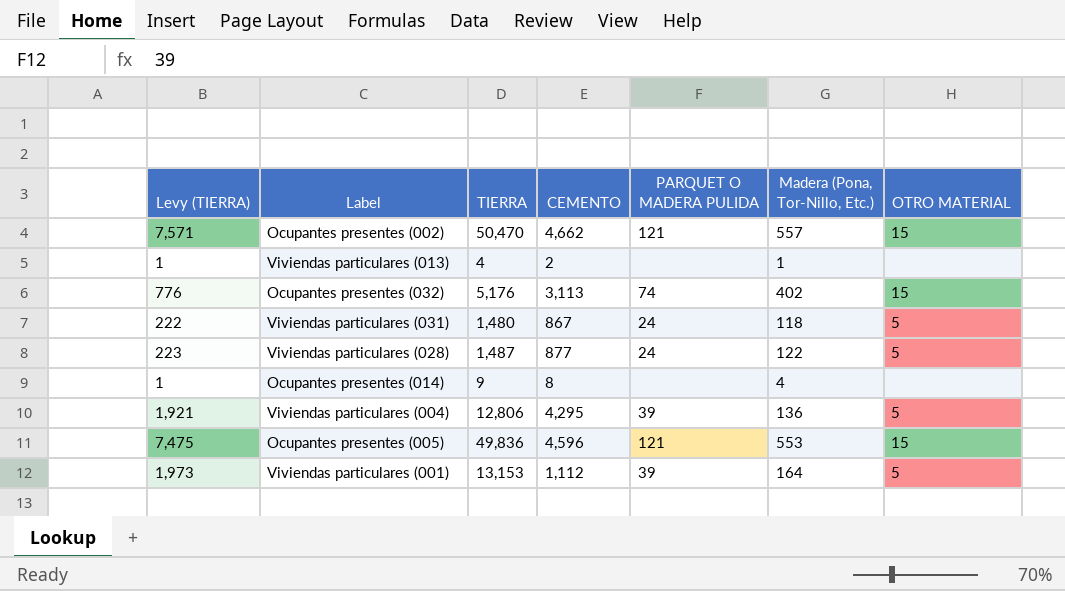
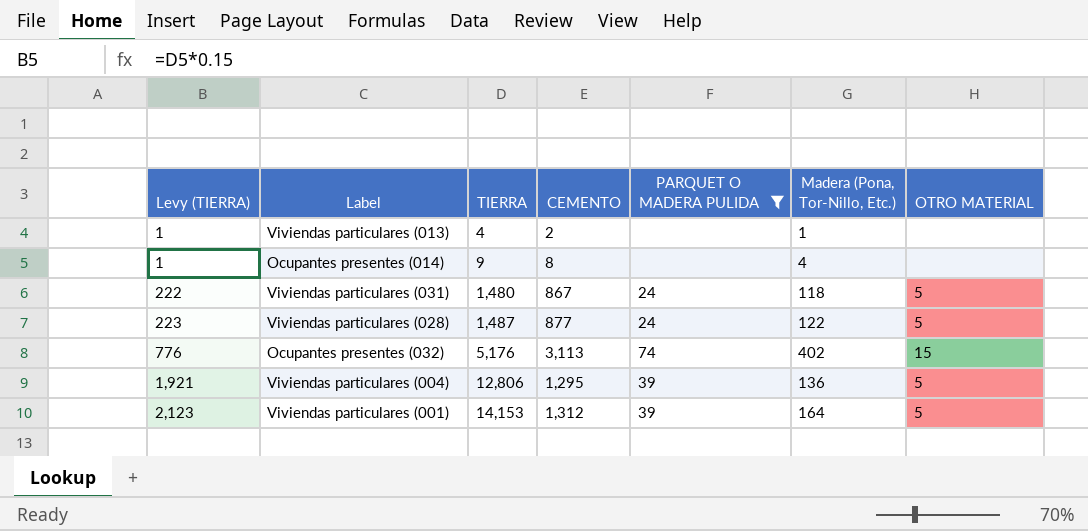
filter: none -> PARQUET O MADERA PULIDA != 121
row order: none -> Levy (TIERRA) ascending
Viviendas particulares (004) | CEMENTO: 4,295 -> 1,295
Viviendas particulares (001) | Levy (TIERRA): 1,973 -> 2,123
Viviendas particulares (001) | TIERRA: 13,153 -> 14,153
Viviendas particulares (001) | CEMENTO: 1,112 -> 1,312

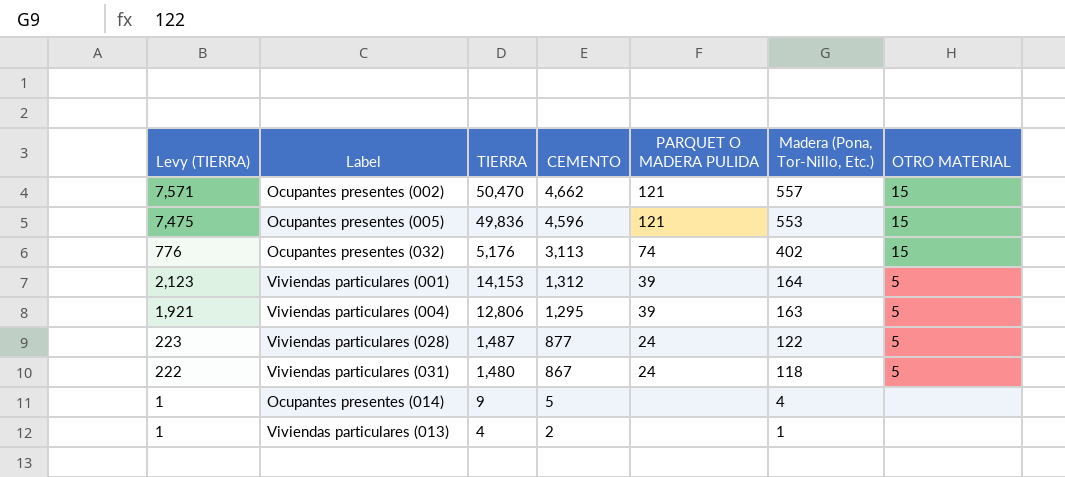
filter: PARQUET O MADERA PULIDA != 121 -> none
row order: Levy (TIERRA) ascending -> CEMENTO descending
Viviendas particulares (004) | Madera (Pona, Tor-Nillo, Etc.): 136 -> 163
Ocupantes presentes (014) | CEMENTO: 8 -> 5

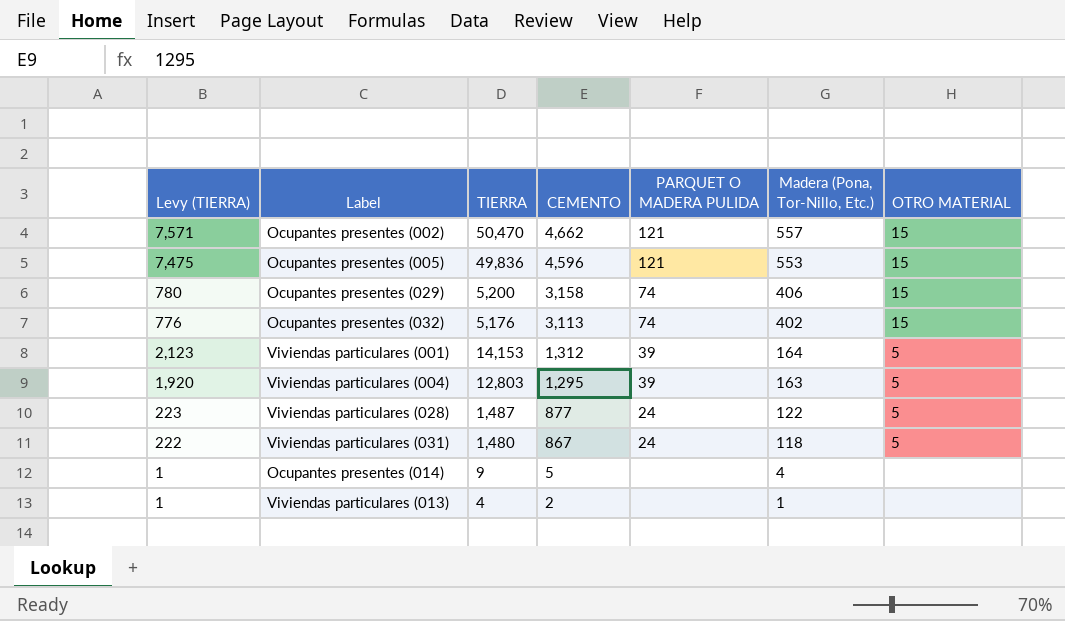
row Ocupantes presentes (029): none -> 780 | 5,200 | 3,158 | 74 | 406 | 15
Viviendas particulares (004) | Levy (TIERRA): 1,921 -> 1,920
Viviendas particulares (004) | TIERRA: 12,806 -> 12,803

